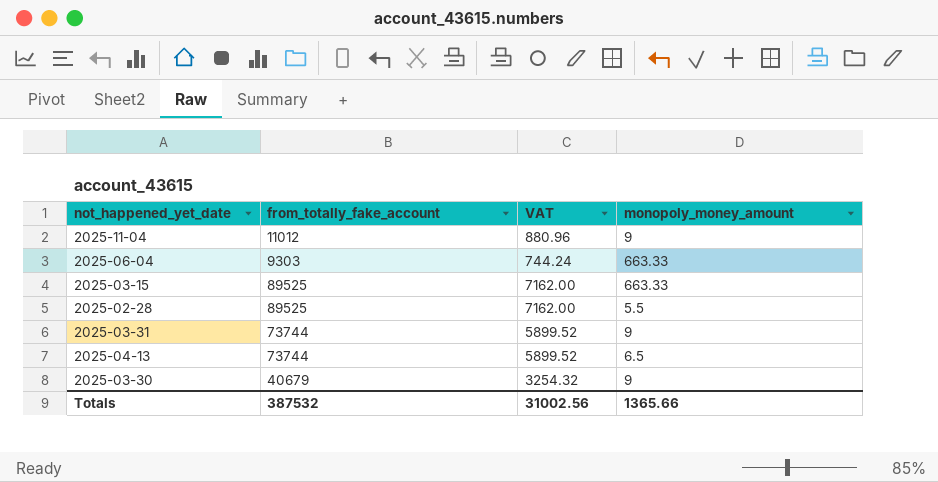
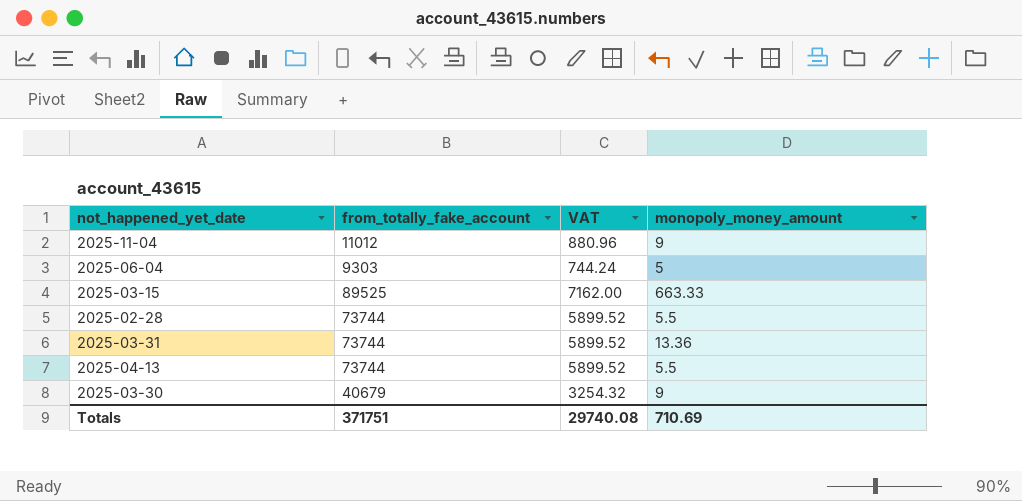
2025-06-04 | monopoly_money_amount: 663.33 -> 5
2025-02-28 | from_totally_fake_account: 89525 -> 73744
2025-02-28 | VAT: 7162.00 -> 5899.52
2025-03-31 | monopoly_money_amount: 9 -> 13.36
2025-04-13 | monopoly_money_amount: 6.5 -> 5.5
Totals | from_totally_fake_account: 387532 -> 371751
Totals | VAT: 31002.56 -> 29740.08
Totals | monopoly_money_amount: 1365.66 -> 710.69

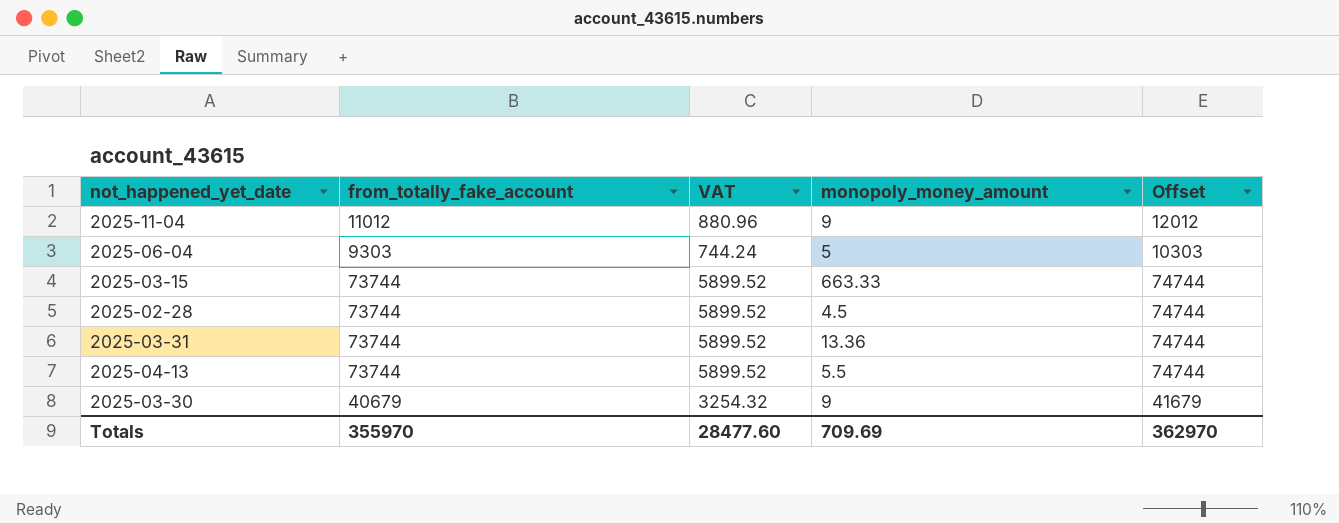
column Offset | formula: none -> [from_totally_fake_account] + 1000
2025-03-15 | from_totally_fake_account: 89525 -> 73744
2025-03-15 | VAT: 7162.00 -> 5899.52
2025-02-28 | monopoly_money_amount: 5.5 -> 4.5
Totals | from_totally_fake_account: 371751 -> 355970
Totals | VAT: 29740.08 -> 28477.60
Totals | monopoly_money_amount: 710.69 -> 709.69

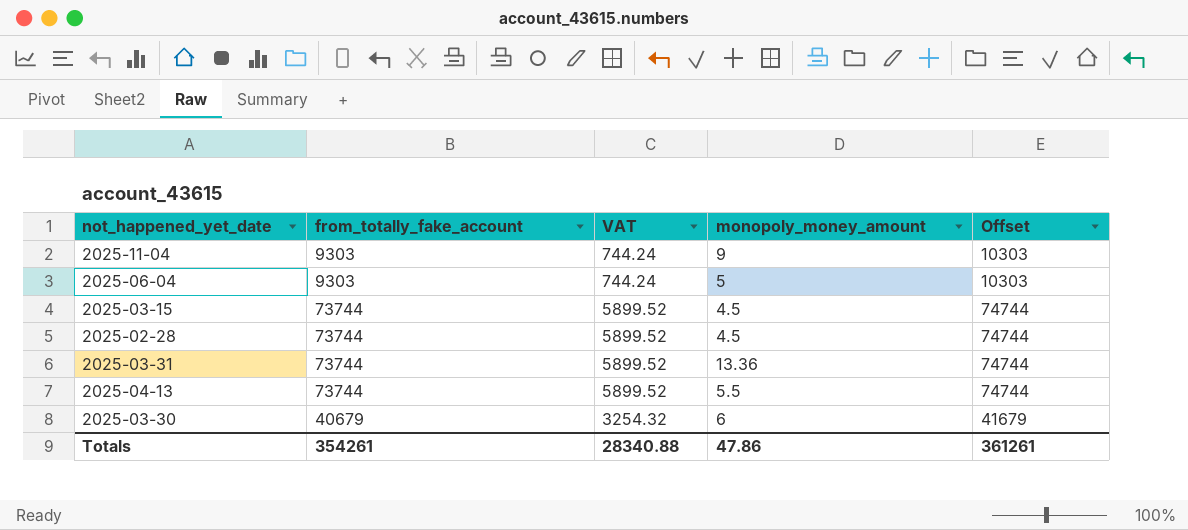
2025-11-04 | from_totally_fake_account: 11012 -> 9303
2025-11-04 | VAT: 880.96 -> 744.24
2025-11-04 | Offset: 12012 -> 10303
2025-03-15 | monopoly_money_amount: 663.33 -> 4.5
2025-03-30 | monopoly_money_amount: 9 -> 6
Totals | from_totally_fake_account: 355970 -> 354261
Totals | VAT: 28477.60 -> 28340.88
Totals | monopoly_money_amount: 709.69 -> 47.86
Totals | Offset: 362970 -> 361261

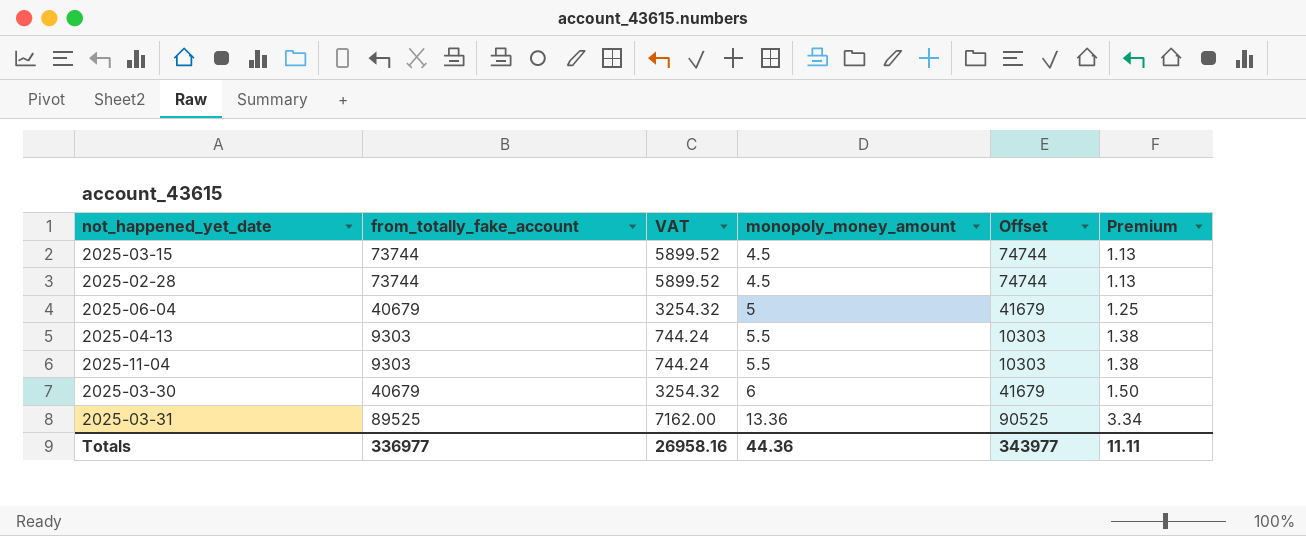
row order: none -> monopoly_money_amount ascending
column Premium | formula: none -> [monopoly_money_amount] * 0.25
2025-06-04 | from_totally_fake_account: 9303 -> 40679
2025-06-04 | VAT: 744.24 -> 3254.32
2025-06-04 | Offset: 10303 -> 41679
2025-04-13 | from_totally_fake_account: 73744 -> 9303
2025-04-13 | VAT: 5899.52 -> 744.24
2025-04-13 | Offset: 74744 -> 10303
2025-11-04 | monopoly_money_amount: 9 -> 5.5
2025-03-31 | from_totally_fake_account: 73744 -> 89525
2025-03-31 | VAT: 5899.52 -> 7162.00
2025-03-31 | Offset: 74744 -> 90525
Totals | from_totally_fake_account: 354261 -> 336977
Totals | VAT: 28340.88 -> 26958.16
Totals | monopoly_money_amount: 47.86 -> 44.36
Totals | Offset: 361261 -> 343977

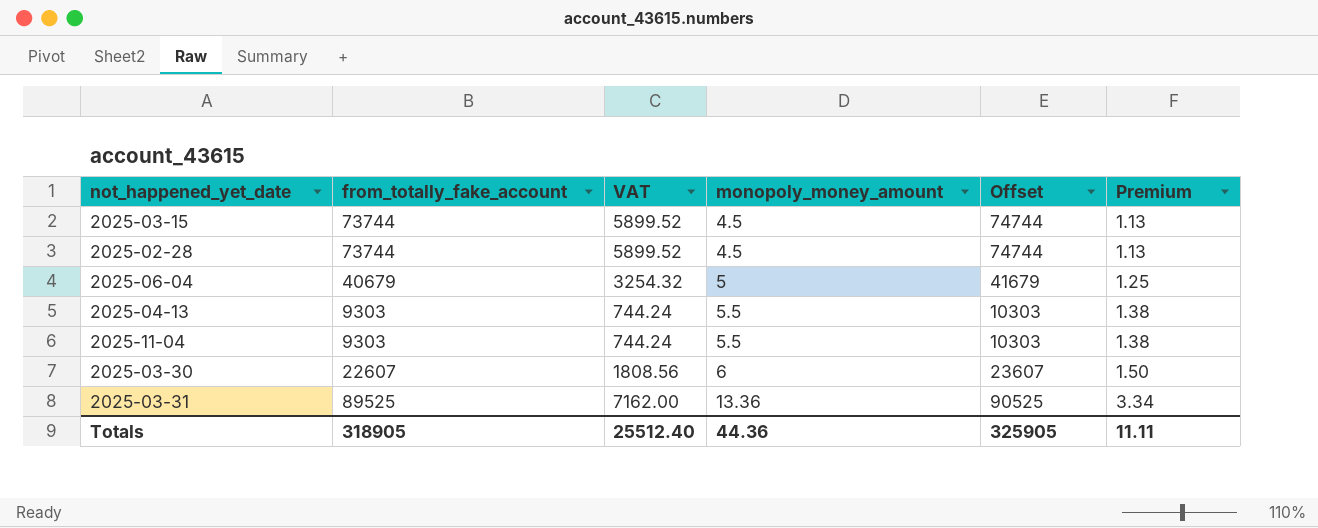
2025-03-30 | from_totally_fake_account: 40679 -> 22607
2025-03-30 | VAT: 3254.32 -> 1808.56
2025-03-30 | Offset: 41679 -> 23607
Totals | from_totally_fake_account: 336977 -> 318905
Totals | VAT: 26958.16 -> 25512.40
Totals | Offset: 343977 -> 325905

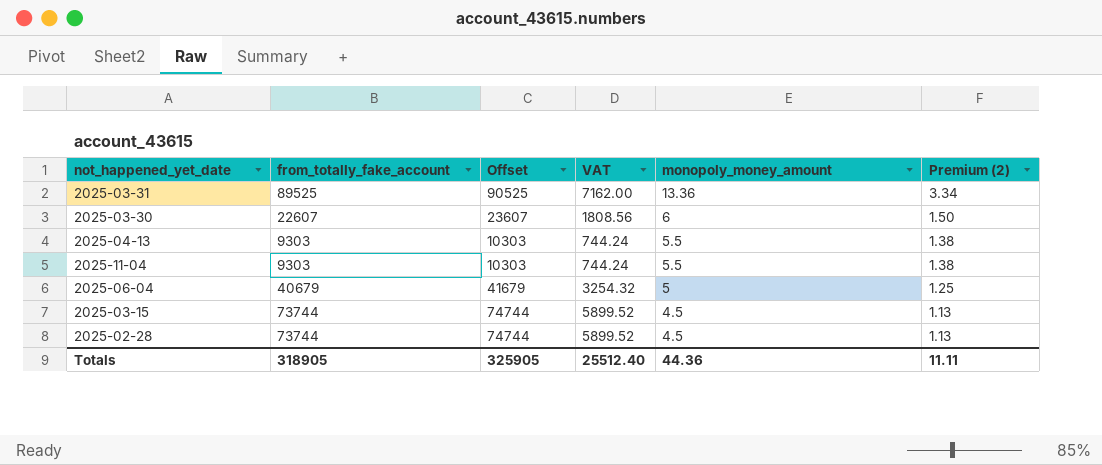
row order: monopoly_money_amount ascending -> monopoly_money_amount descending
column Offset | position: 5 -> 3
column name: Premium -> Premium (2)

